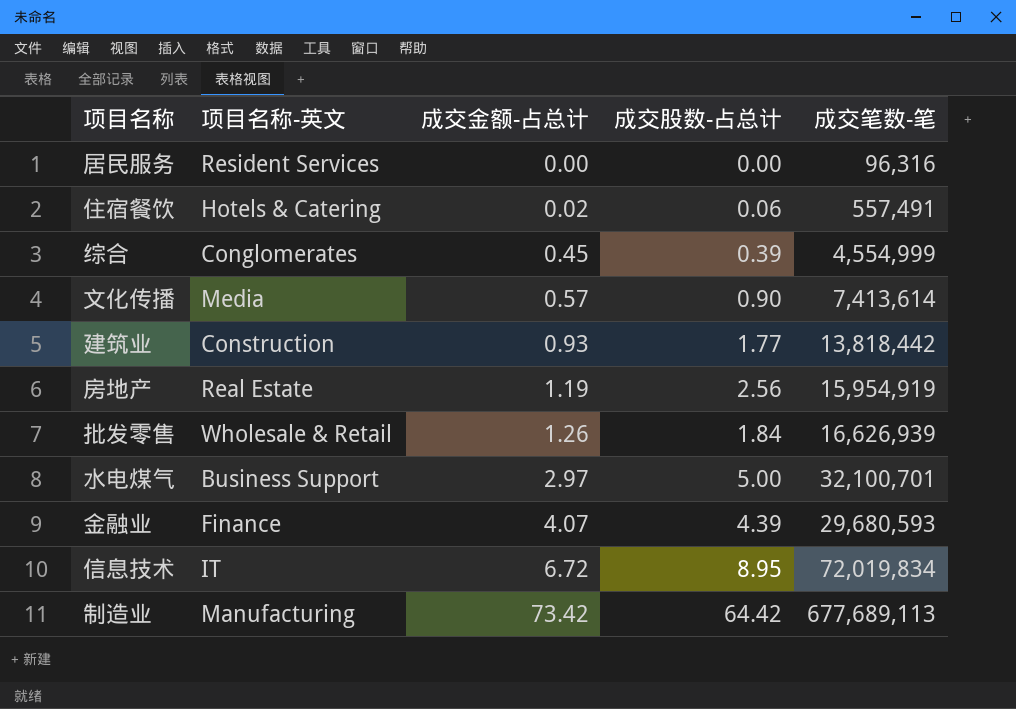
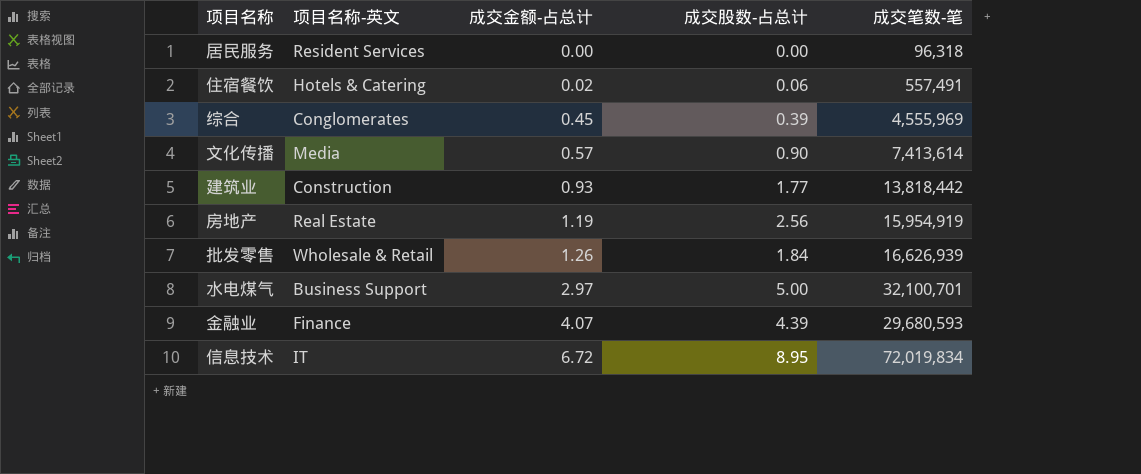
row 制造业: Manufacturing | 73.42 | 64.42 | 677,689,113 -> none
居民服务 | 成交笔数-笔: 96,316 -> 96,318
综合 | 成交笔数-笔: 4,554,999 -> 4,555,969

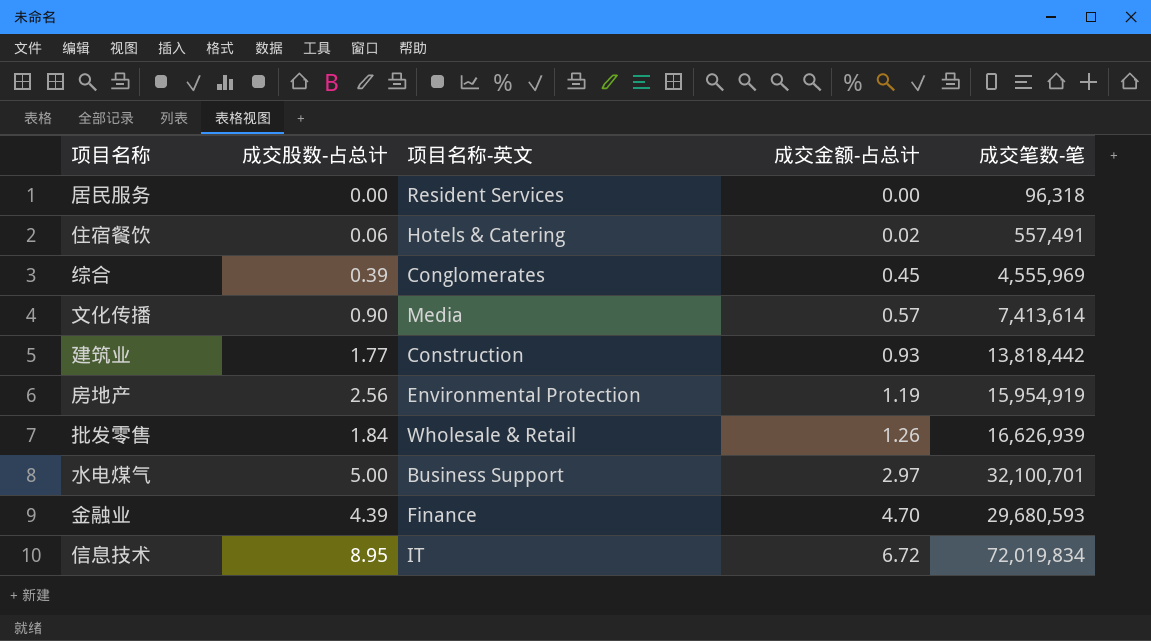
column 成交股数-占总计 | position: 4 -> 2
房地产 | 项目名称-英文: Real Estate -> Environmental Protection
金融业 | 成交金额-占总计: 4.07 -> 4.70

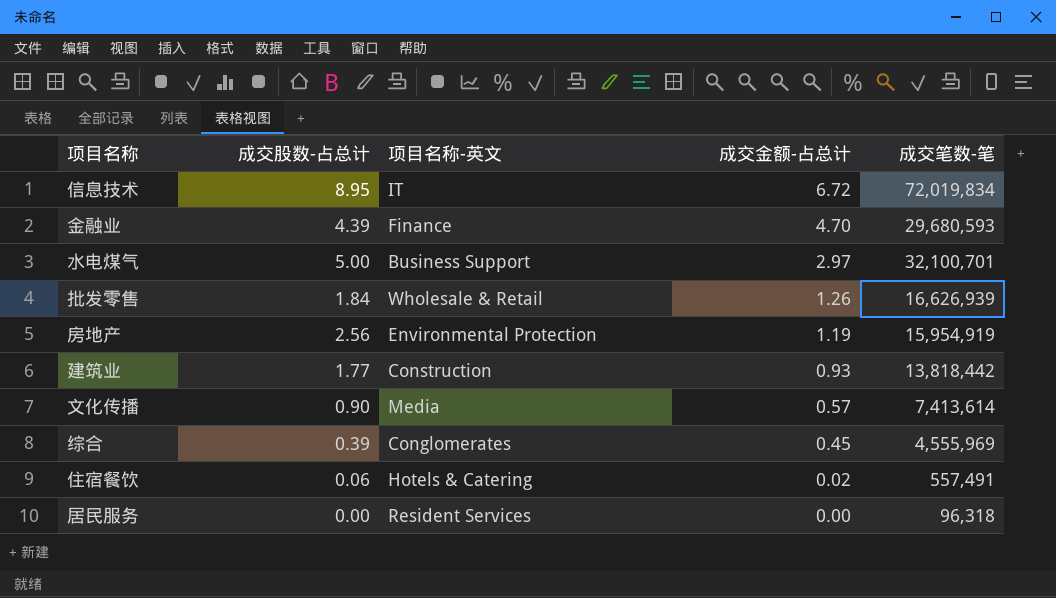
row order: 成交金额-占总计 ascending -> 成交金额-占总计 descending

